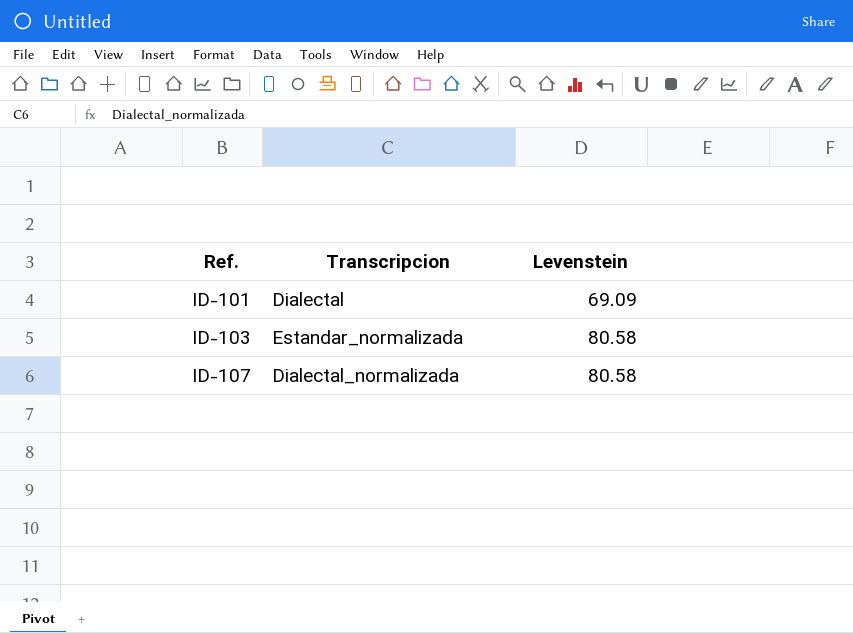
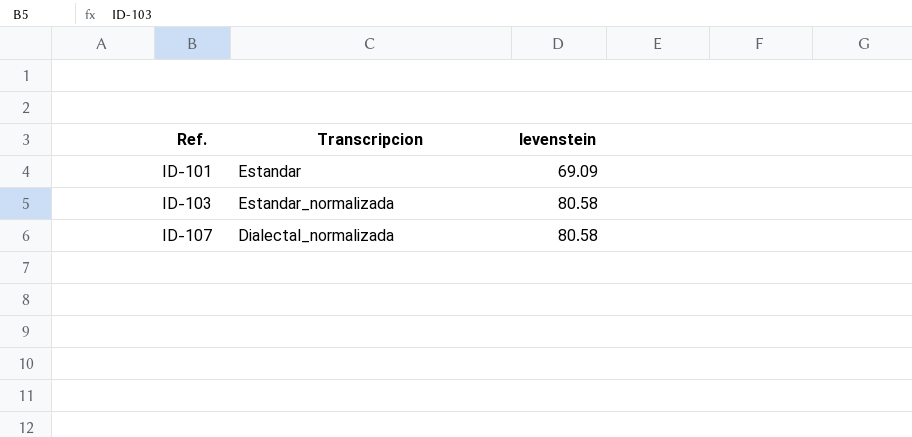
column name: Levenstein -> levenstein
ID-101 | Transcripcion: Dialectal -> Estandar

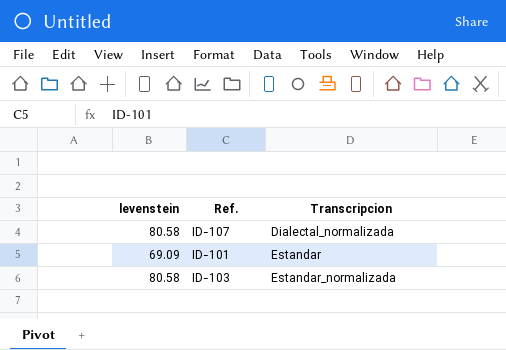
row order: Ref. ascending -> Transcripcion ascending
column levenstein | position: 3 -> 1

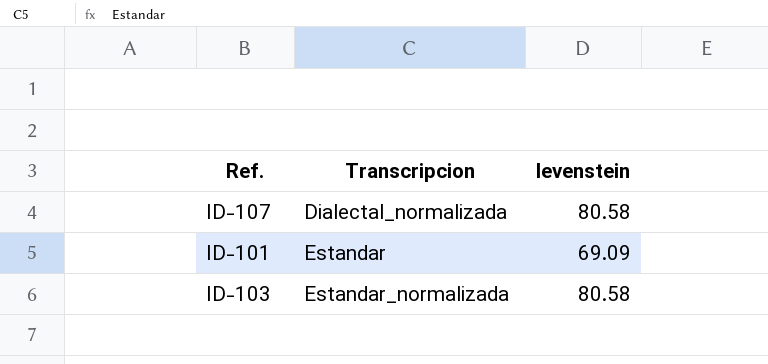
column levenstein | position: 1 -> 3

